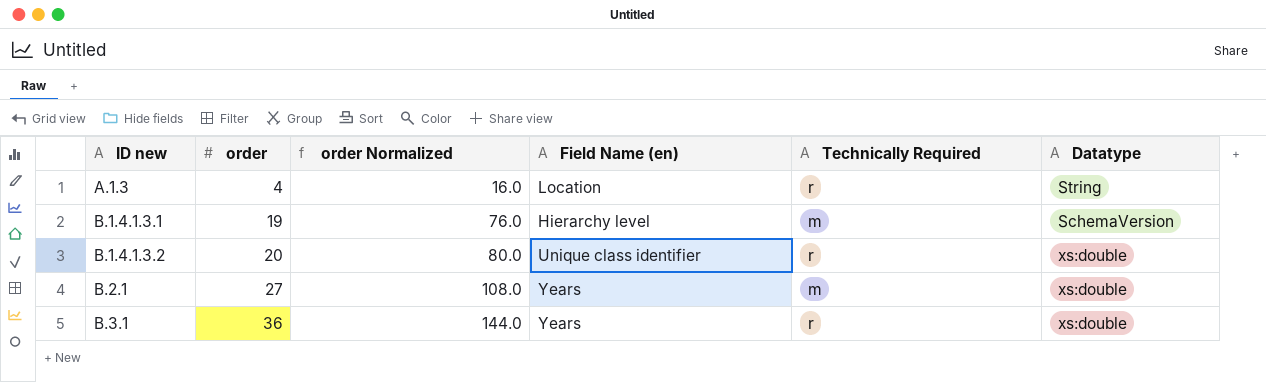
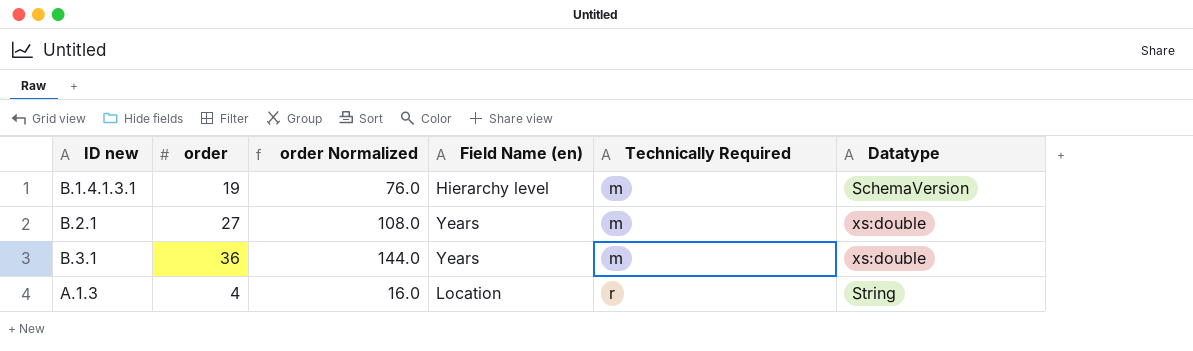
row order: ID new ascending -> Technically Required ascending
row B.1.4.1.3.2: 20 | 80.0 | Unique class identifier | r | xs:double -> none
B.3.1 | Technically Required: r -> m

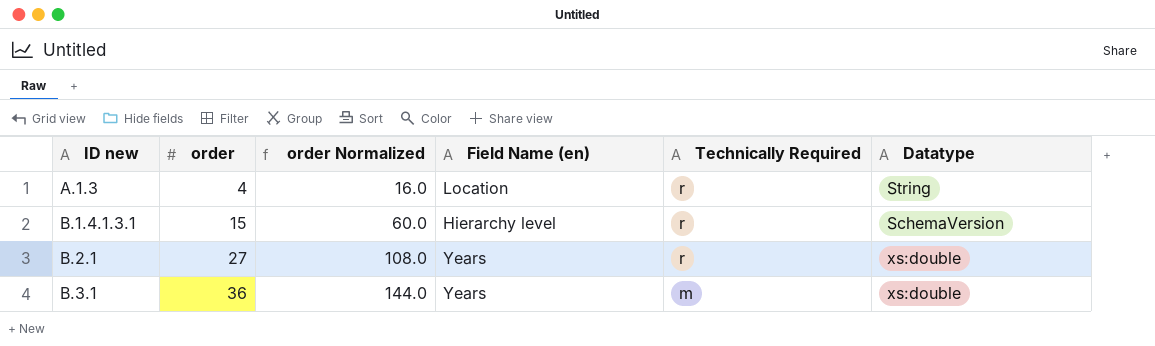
row order: Technically Required ascending -> ID new ascending
B.1.4.1.3.1 | order: 19 -> 15
B.1.4.1.3.1 | order Normalized: 76.0 -> 60.0
B.1.4.1.3.1 | Technically Required: m -> r
B.2.1 | Technically Required: m -> r

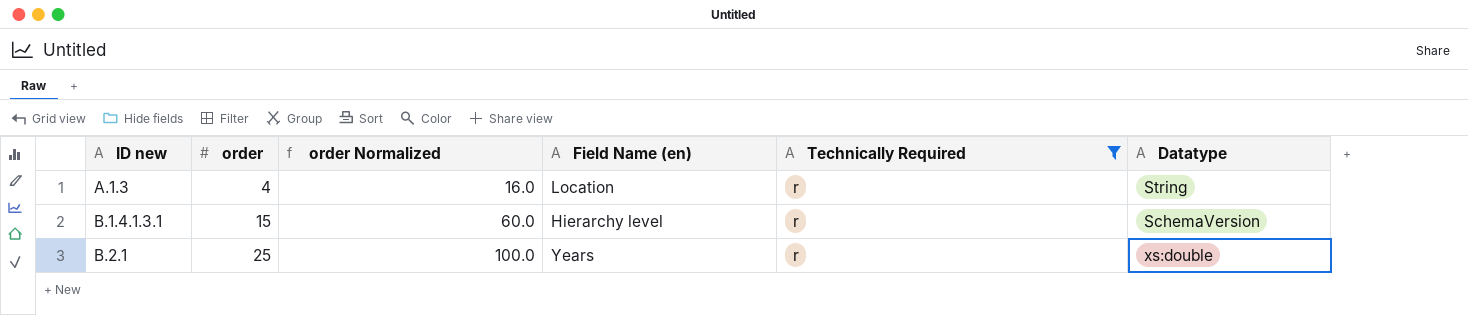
filter: none -> Technically Required = r
B.2.1 | order: 27 -> 25
B.2.1 | order Normalized: 108.0 -> 100.0

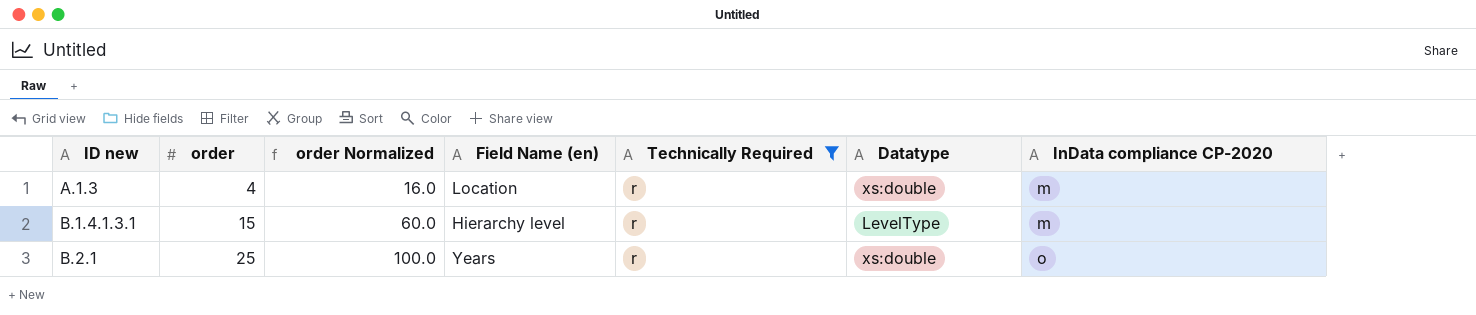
column InData compliance CP-2020 | position: none -> 7
A.1.3 | Datatype: String -> xs:double
B.1.4.1.3.1 | Datatype: SchemaVersion -> LevelType

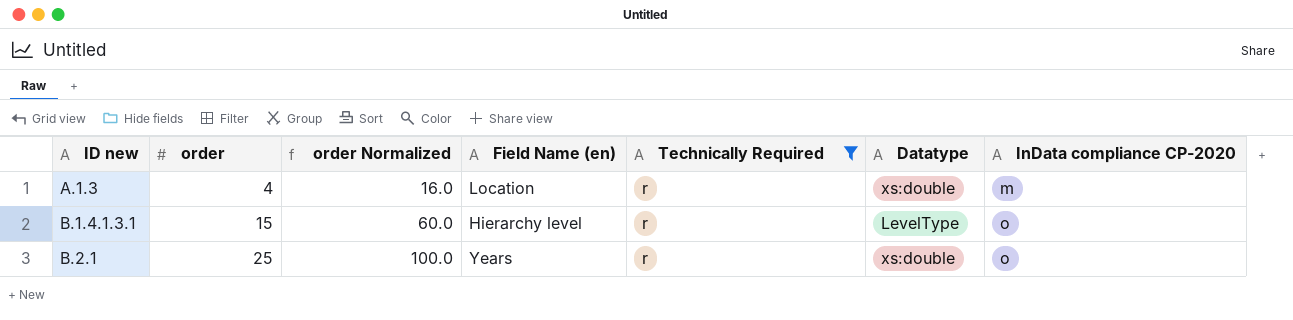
B.1.4.1.3.1 | InData compliance CP-2020: m -> o

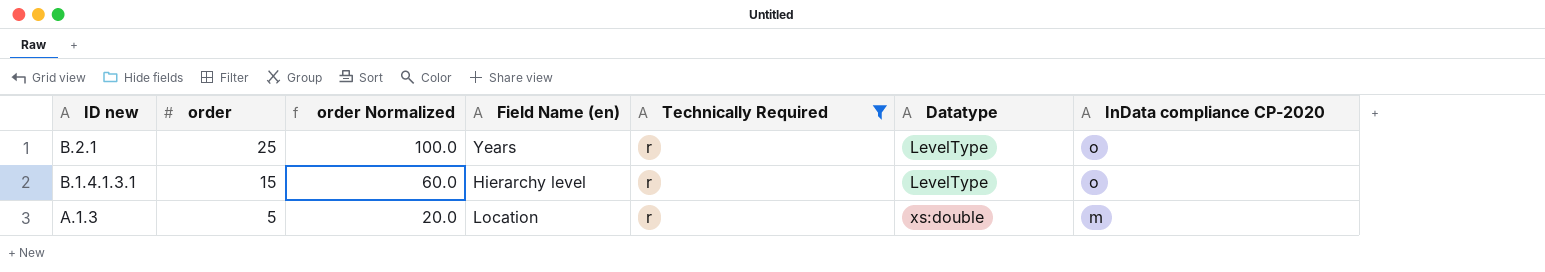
row order: ID new ascending -> ID new descending
B.2.1 | Datatype: xs:double -> LevelType
A.1.3 | order: 4 -> 5
A.1.3 | order Normalized: 16.0 -> 20.0

